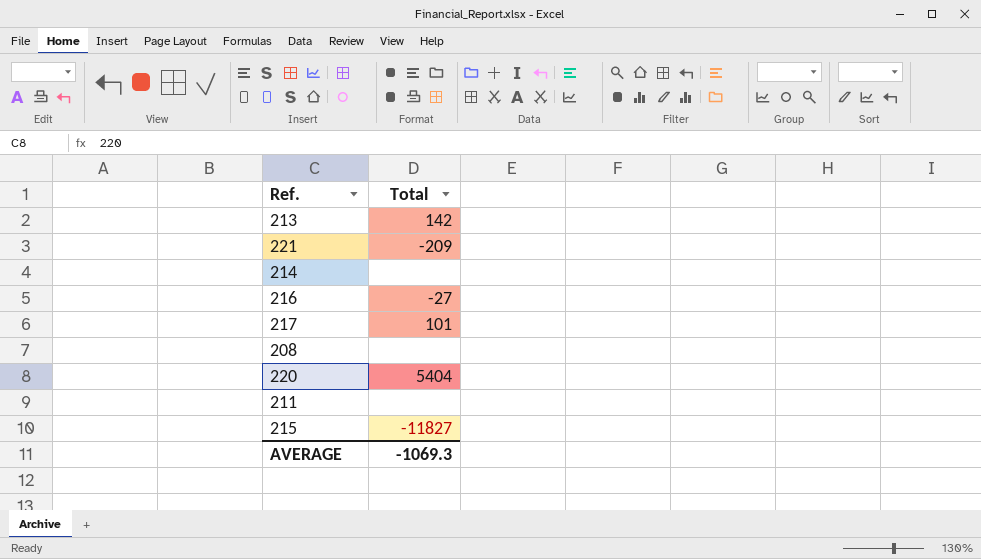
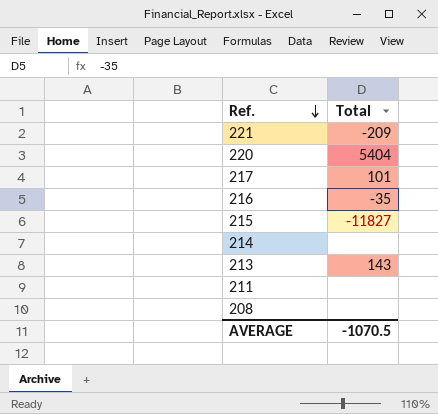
row order: none -> Ref. descending
216 | Total: -27 -> -35
213 | Total: 142 -> 143
AVERAGE | Total: -1069.3 -> -1070.5

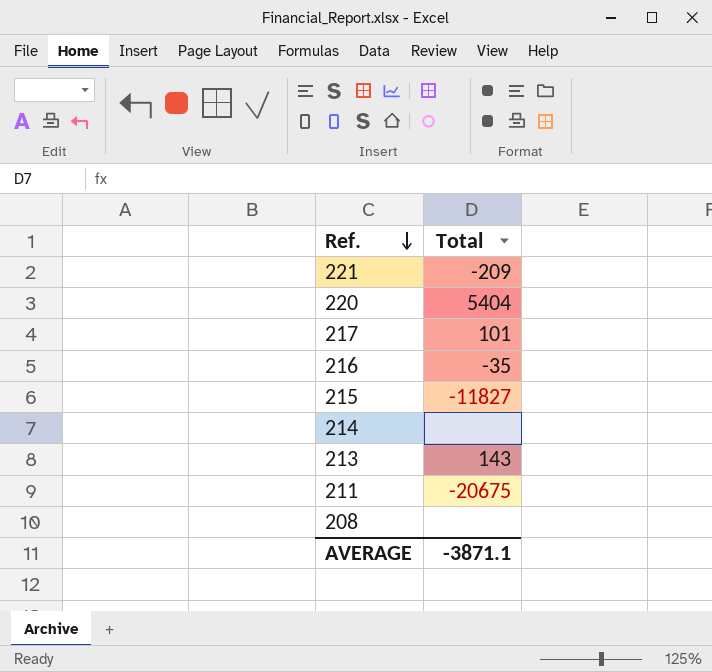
211 | Total: none -> -20675
AVERAGE | Total: -1070.5 -> -3871.1

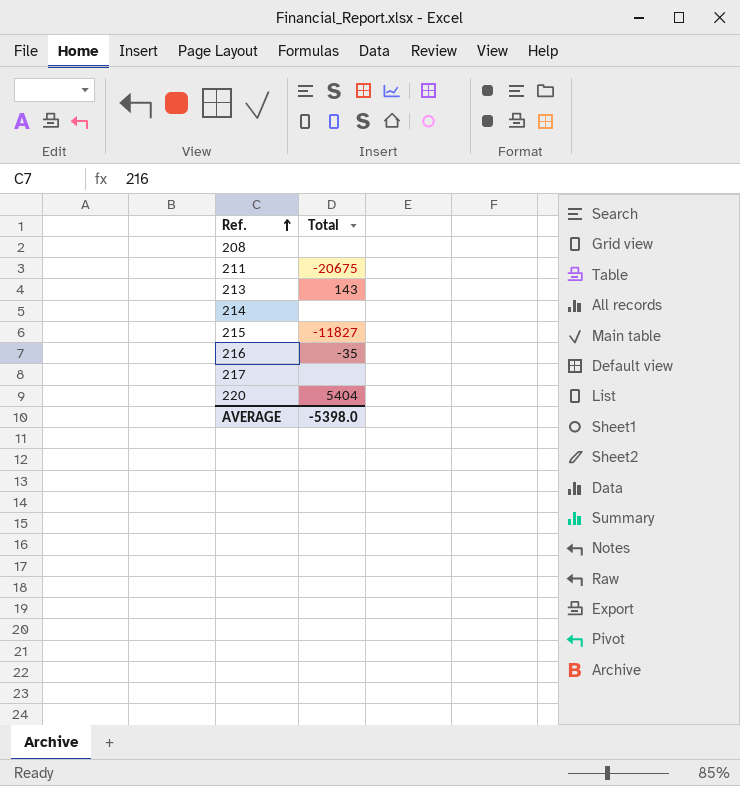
row order: Ref. descending -> Ref. ascending
row 221: -209 -> none
217 | Total: 101 -> none
AVERAGE | Total: -3871.1 -> -5398.0

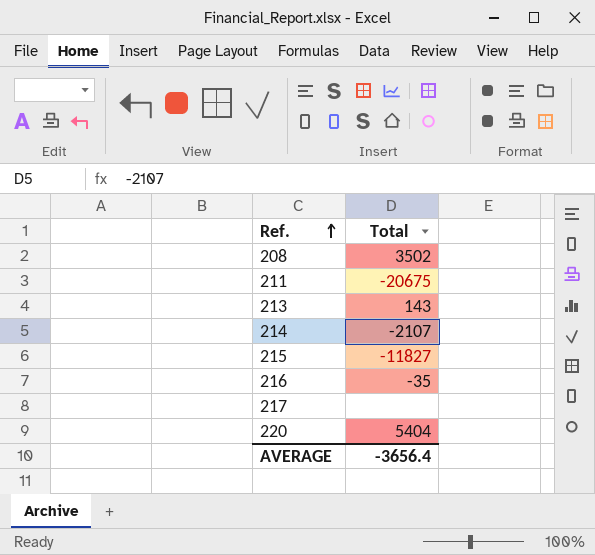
208 | Total: none -> 3502
214 | Total: none -> -2107
AVERAGE | Total: -5398.0 -> -3656.4

